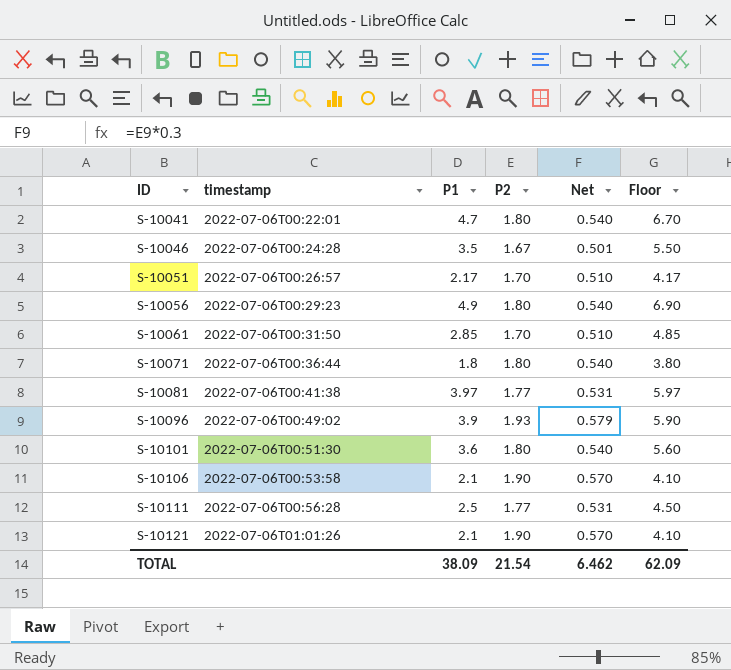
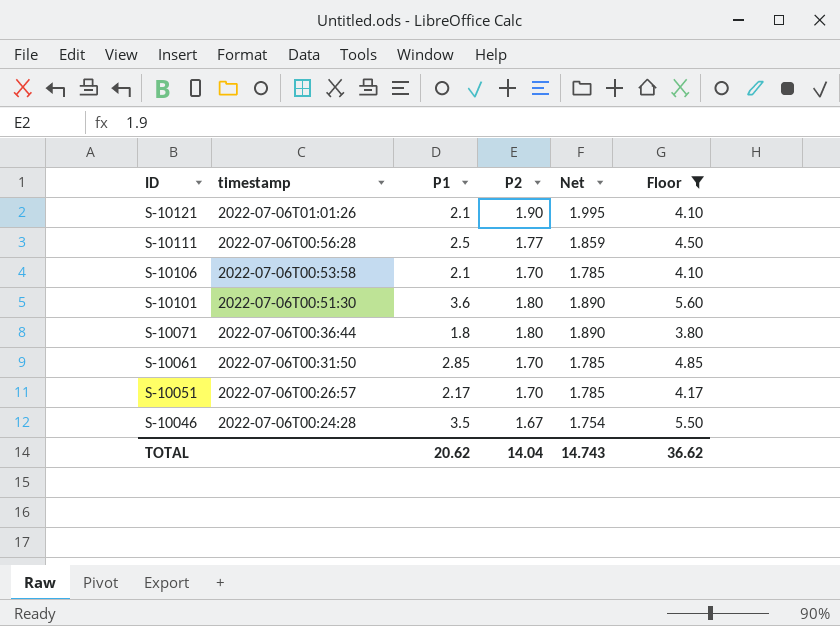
filter: none -> Floor <= 5.60
row order: ID ascending -> ID descending
column Net | formula: [P2] * 0.3 -> [P2] * 1.05
S-10106 | P2: 1.90 -> 1.70
TOTAL | P1: 38.09 -> 20.62
TOTAL | P2: 21.54 -> 14.04
TOTAL | Net: 6.462 -> 14.743
TOTAL | Floor: 62.09 -> 36.62

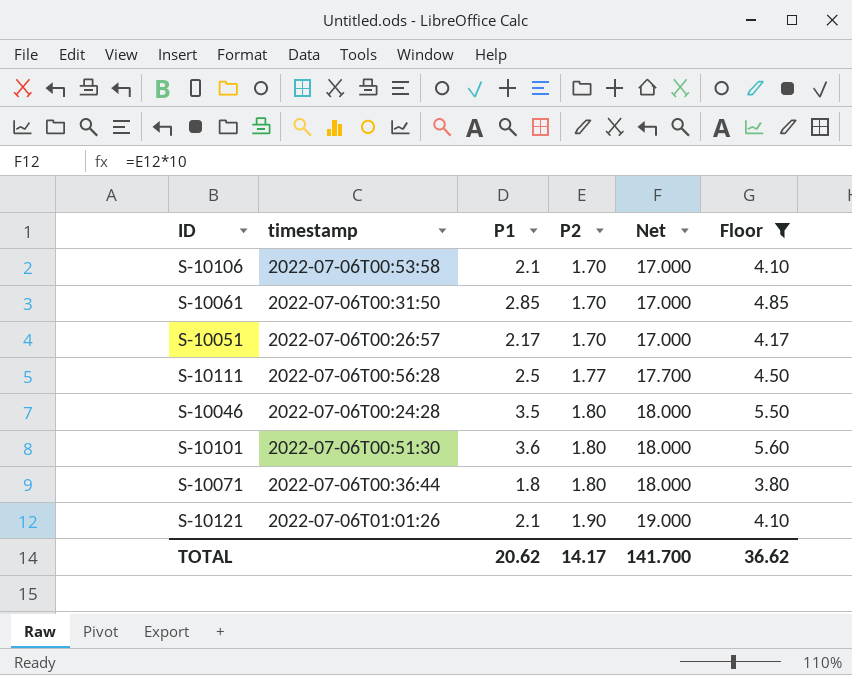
row order: ID descending -> P2 ascending
column Net | formula: [P2] * 1.05 -> [P2] * 10
S-10046 | P2: 1.67 -> 1.80
TOTAL | P2: 14.04 -> 14.17
TOTAL | Net: 14.743 -> 141.700

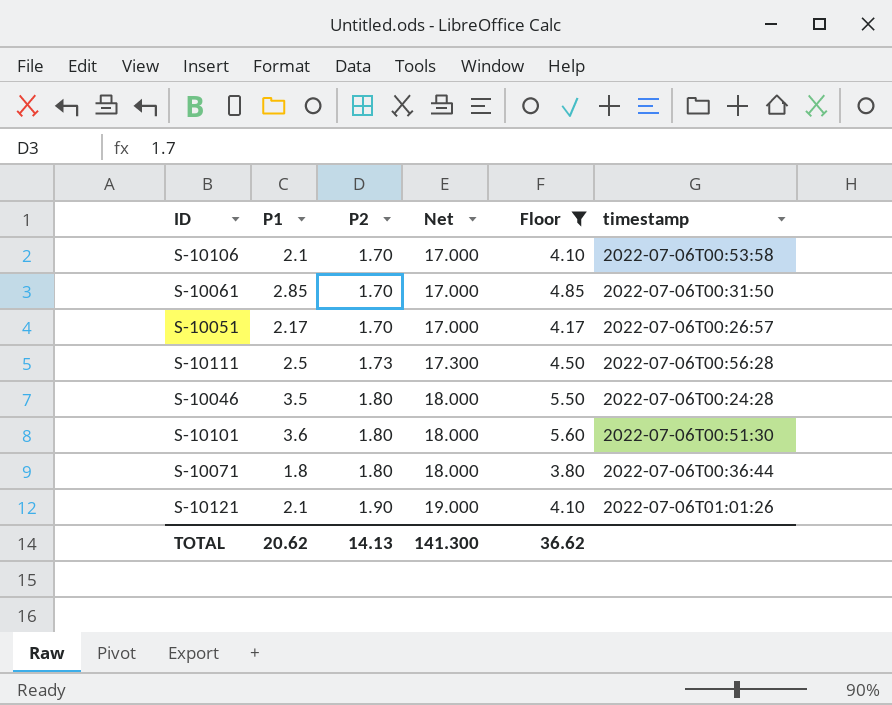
column timestamp | position: 2 -> 6
S-10111 | P2: 1.77 -> 1.73
S-10111 | Net: 17.700 -> 17.300
TOTAL | P2: 14.17 -> 14.13
TOTAL | Net: 141.700 -> 141.300

